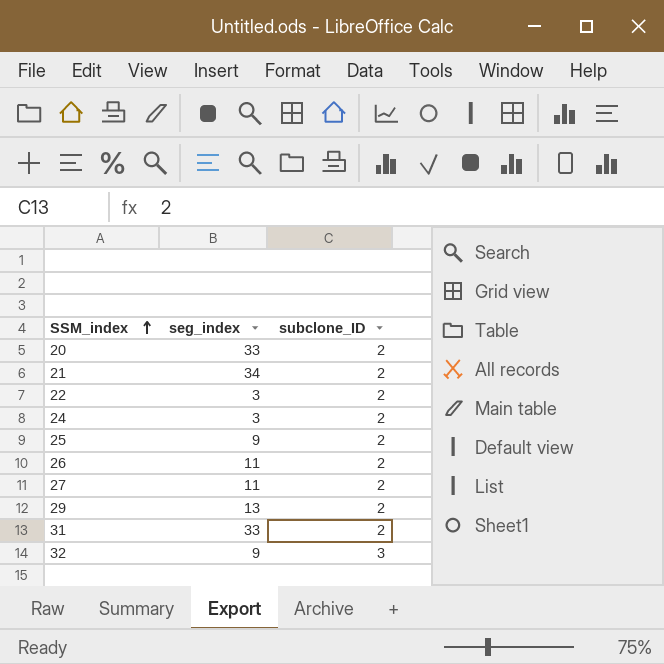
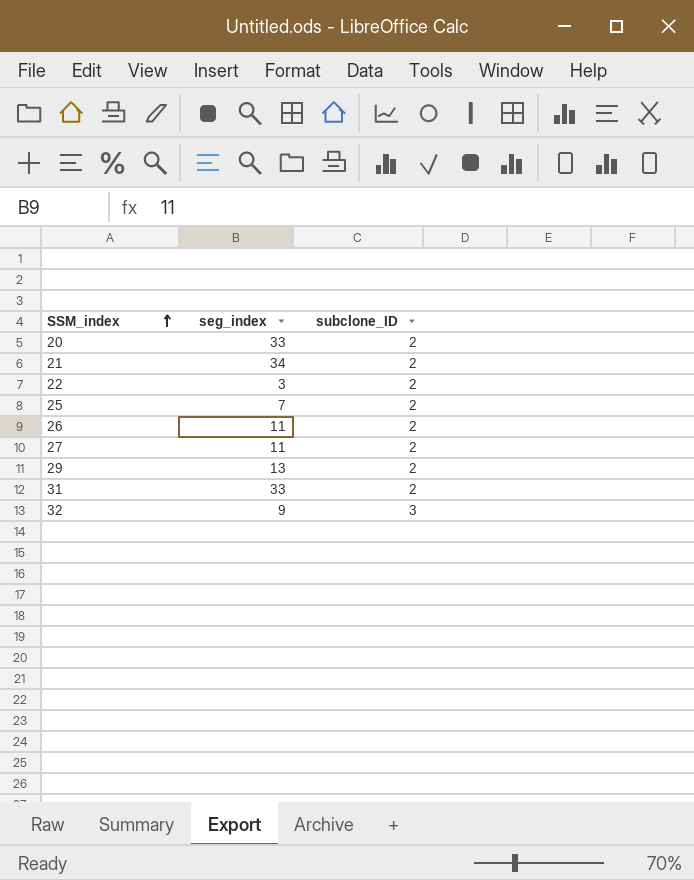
row 24: 3 | 2 -> none
25 | seg_index: 9 -> 7

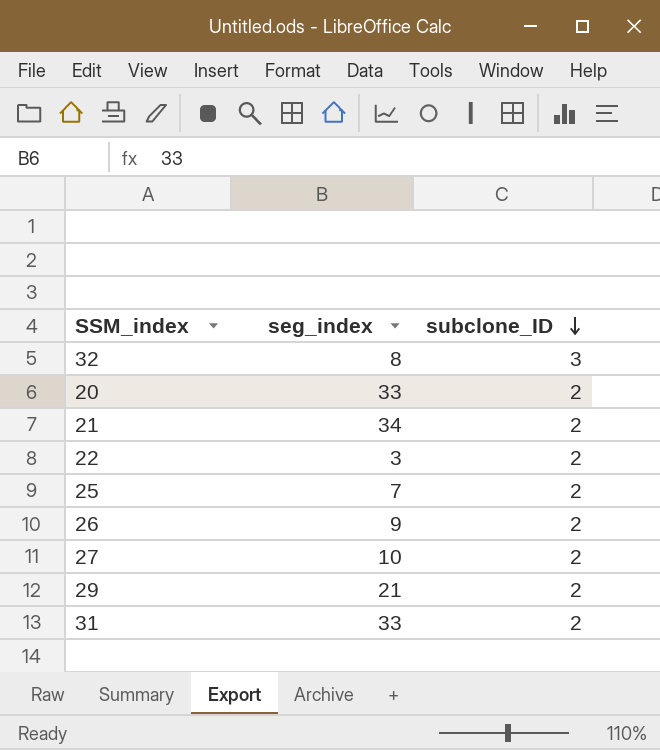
row order: SSM_index ascending -> subclone_ID descending
32 | seg_index: 9 -> 8
26 | seg_index: 11 -> 9
27 | seg_index: 11 -> 10
29 | seg_index: 13 -> 21

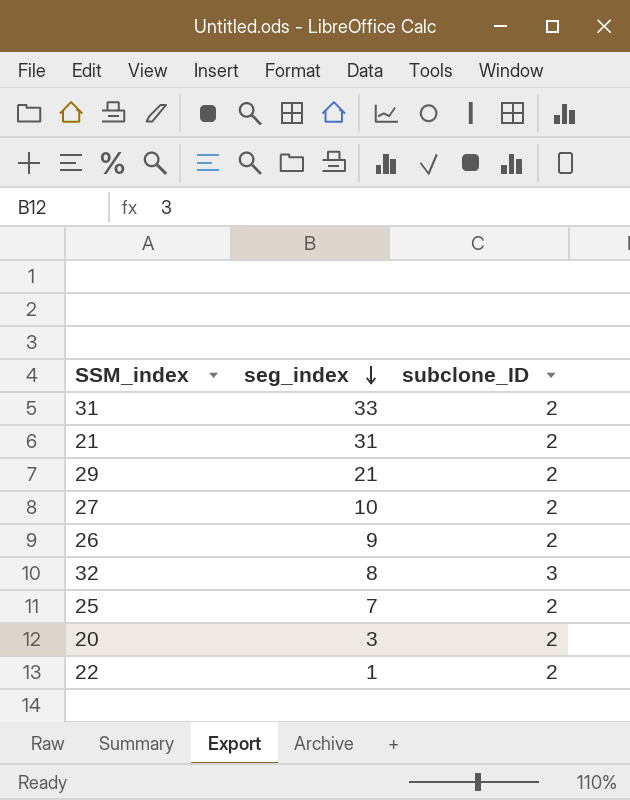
row order: subclone_ID descending -> seg_index descending
21 | seg_index: 34 -> 31
20 | seg_index: 33 -> 3
22 | seg_index: 3 -> 1

